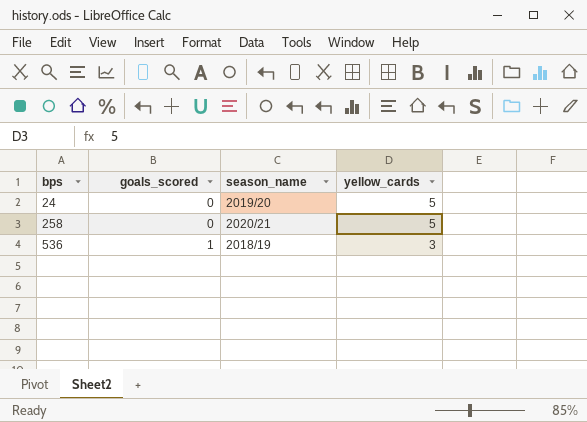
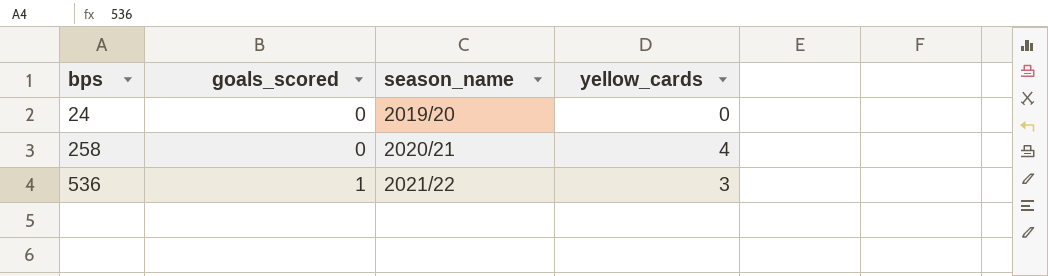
24 | yellow_cards: 5 -> 0
258 | yellow_cards: 5 -> 4
536 | season_name: 2018/19 -> 2021/22

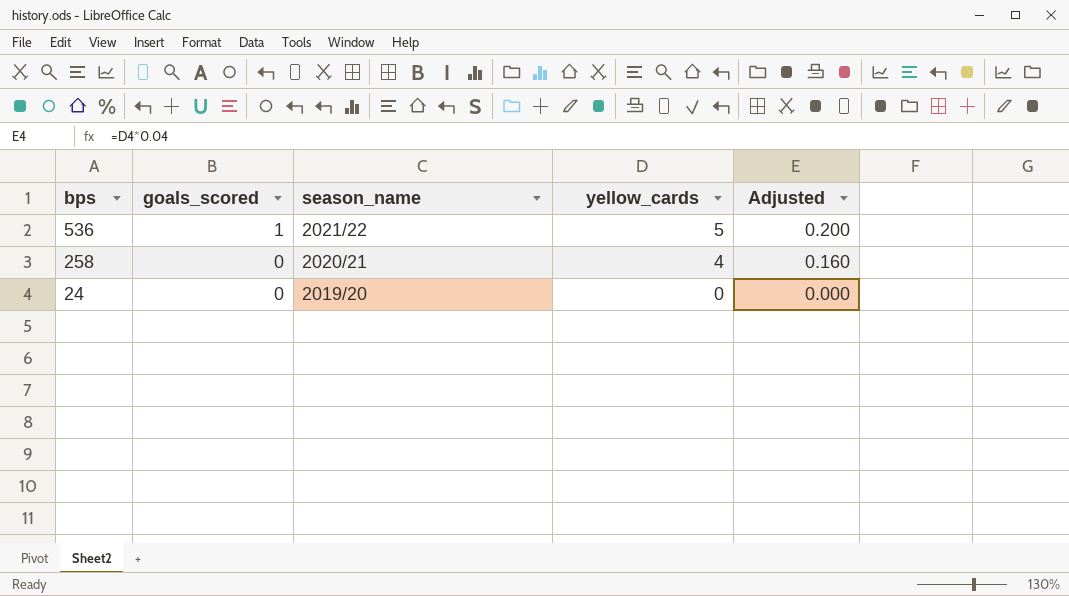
row order: bps ascending -> bps descending
column Adjusted | formula: none -> [yellow_cards] * 0.04
536 | yellow_cards: 3 -> 5

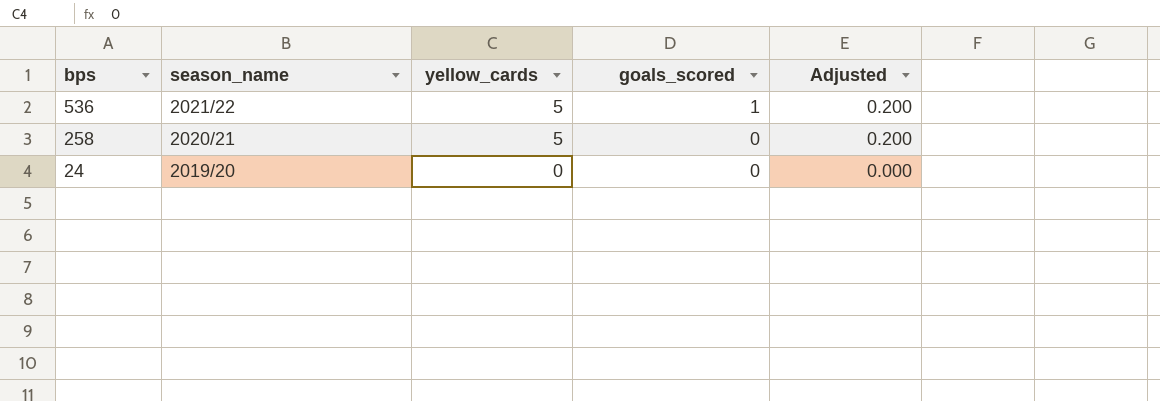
column goals_scored | position: 2 -> 4
258 | yellow_cards: 4 -> 5
258 | Adjusted: 0.160 -> 0.200

